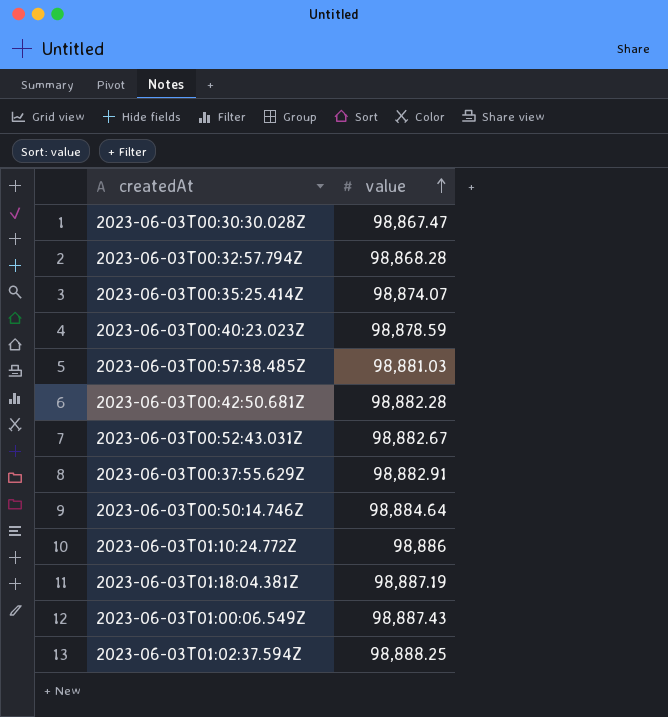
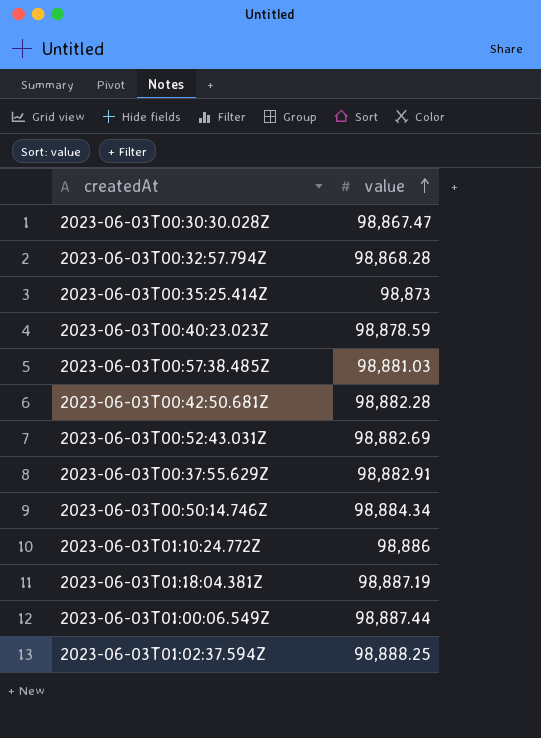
2023-06-03T00:35:25.414Z | value: 98,874.07 -> 98,873
2023-06-03T00:52:43.031Z | value: 98,882.67 -> 98,882.69
2023-06-03T00:50:14.746Z | value: 98,884.64 -> 98,884.34
2023-06-03T01:00:06.549Z | value: 98,887.43 -> 98,887.44

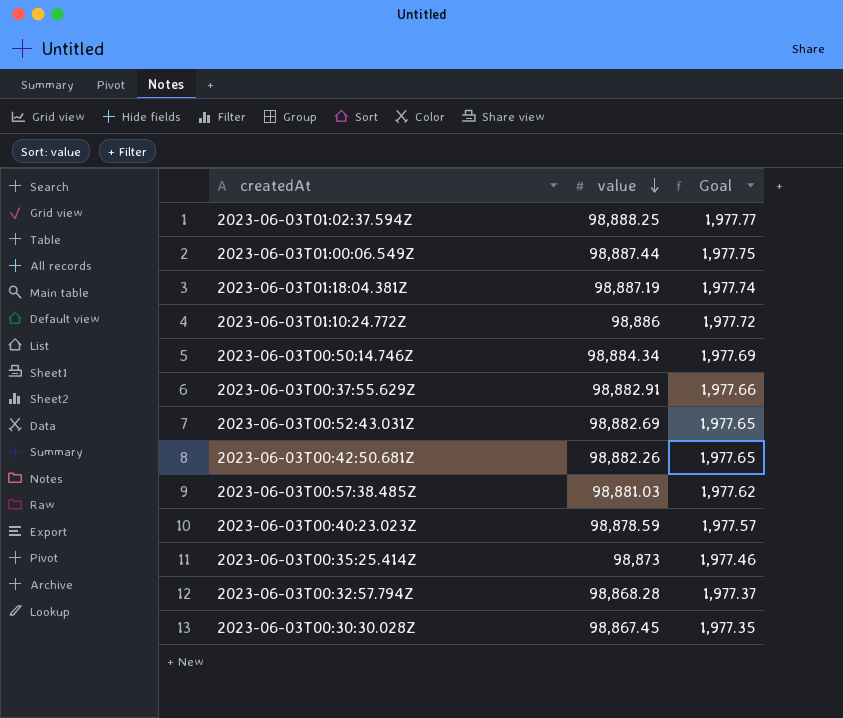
row order: value ascending -> value descending
column Goal | formula: none -> [value] * 0.02
2023-06-03T00:42:50.681Z | value: 98,882.28 -> 98,882.26
2023-06-03T00:30:30.028Z | value: 98,867.47 -> 98,867.45

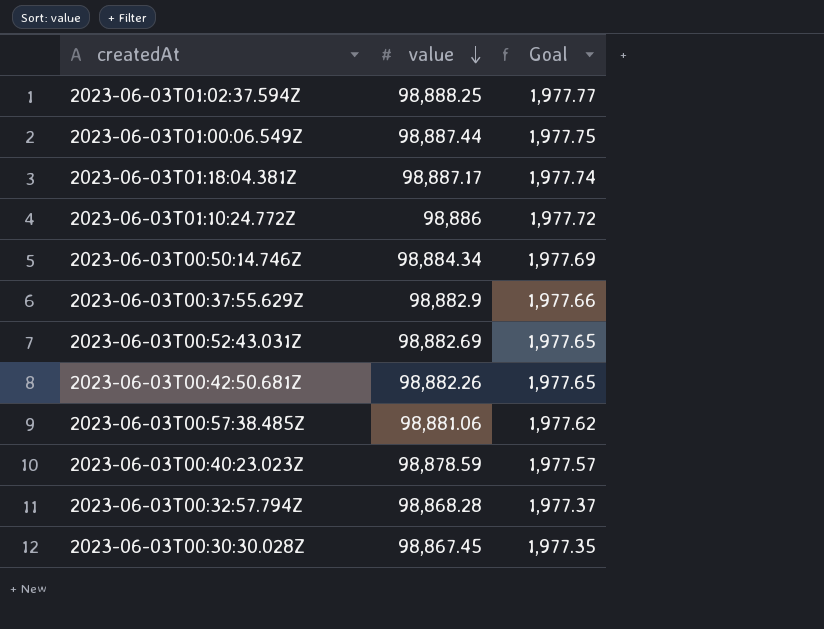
row 2023-06-03T00:35:25.414Z: 98,873 | 1,977.46 -> none
2023-06-03T01:18:04.381Z | value: 98,887.19 -> 98,887.17
2023-06-03T00:37:55.629Z | value: 98,882.91 -> 98,882.9
2023-06-03T00:57:38.485Z | value: 98,881.03 -> 98,881.06

